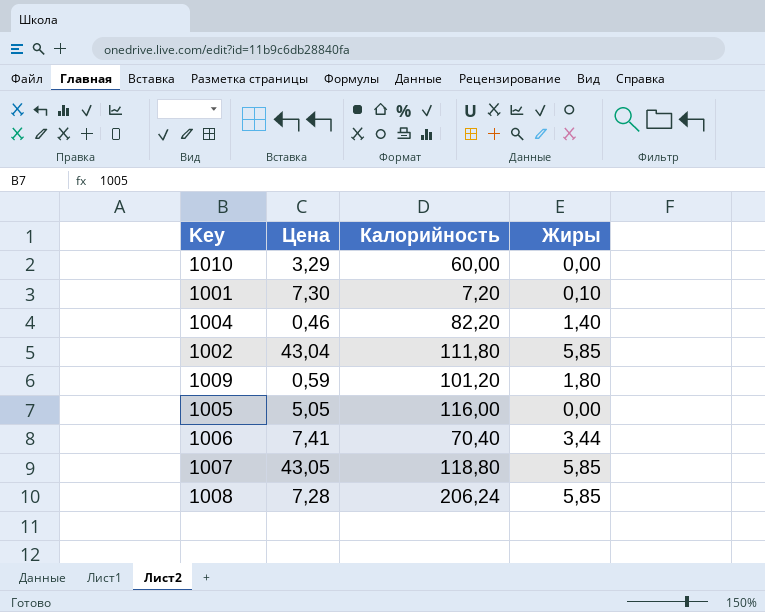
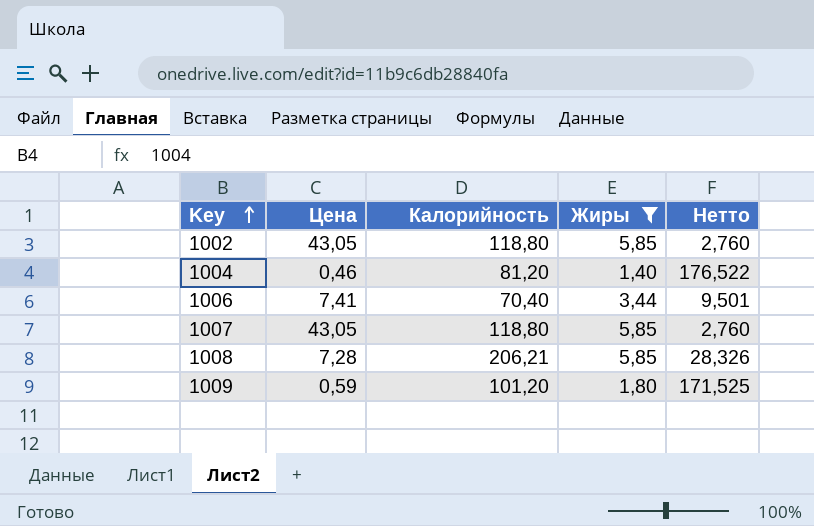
filter: none -> Жиры >= 1,40
row order: none -> Key ascending
column Нетто | formula: none -> [Калорийность] / [Цена]
1002 | Цена: 43,04 -> 43,05
1002 | Калорийность: 111,80 -> 118,80
1004 | Калорийность: 82,20 -> 81,20
1008 | Калорийность: 206,24 -> 206,21

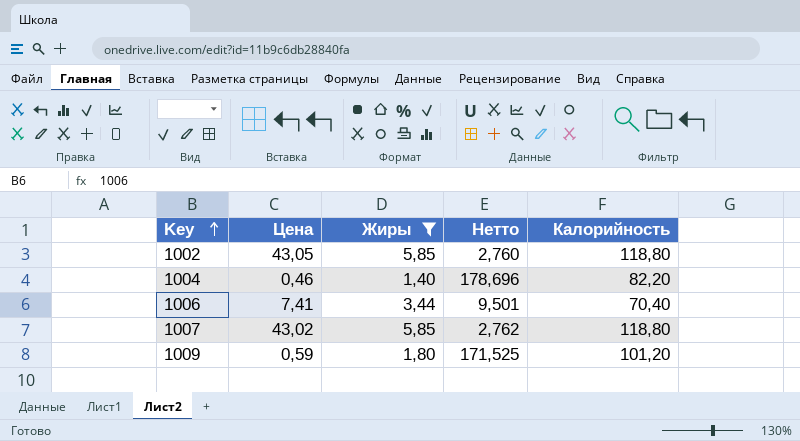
column Калорийность | position: 3 -> 5
row 1008: 7,28 | 206,21 | 5,85 | 28,326 -> none
1004 | Нетто: 176,522 -> 178,696
1004 | Калорийность: 81,20 -> 82,20
1007 | Цена: 43,05 -> 43,02
1007 | Нетто: 2,760 -> 2,762

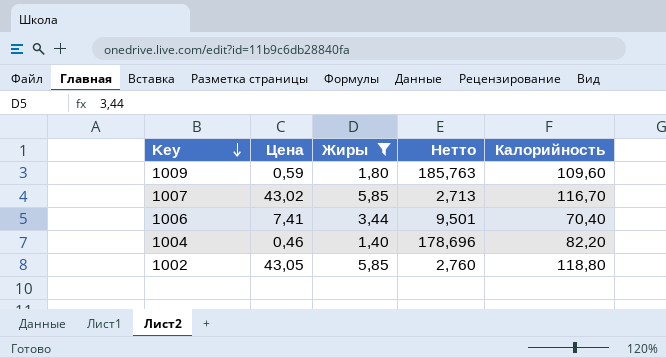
row order: Key ascending -> Key descending
1009 | Нетто: 171,525 -> 185,763
1009 | Калорийность: 101,20 -> 109,60
1007 | Нетто: 2,762 -> 2,713
1007 | Калорийность: 118,80 -> 116,70

